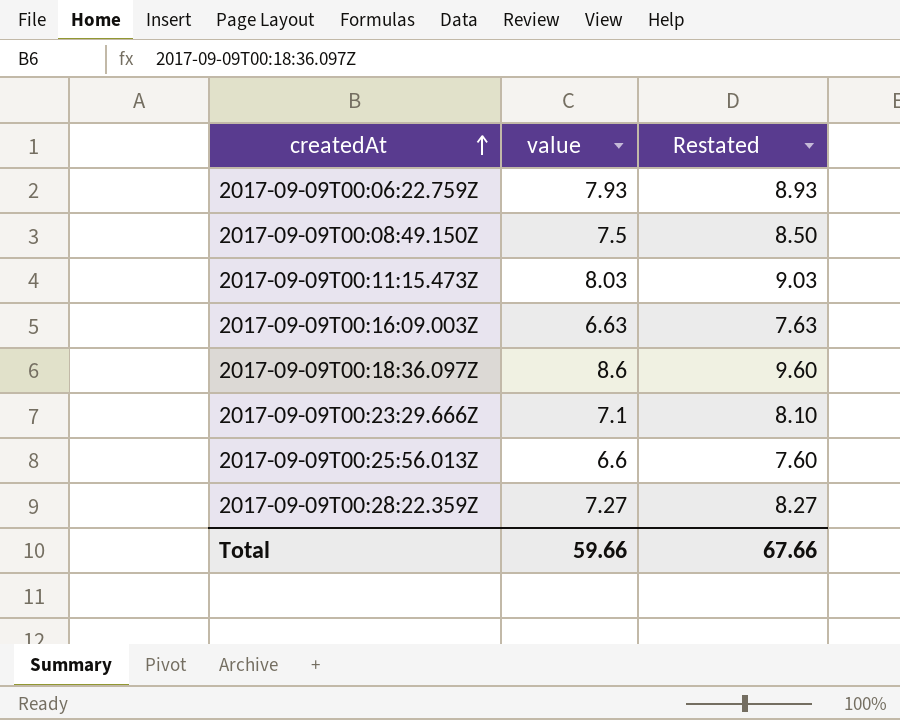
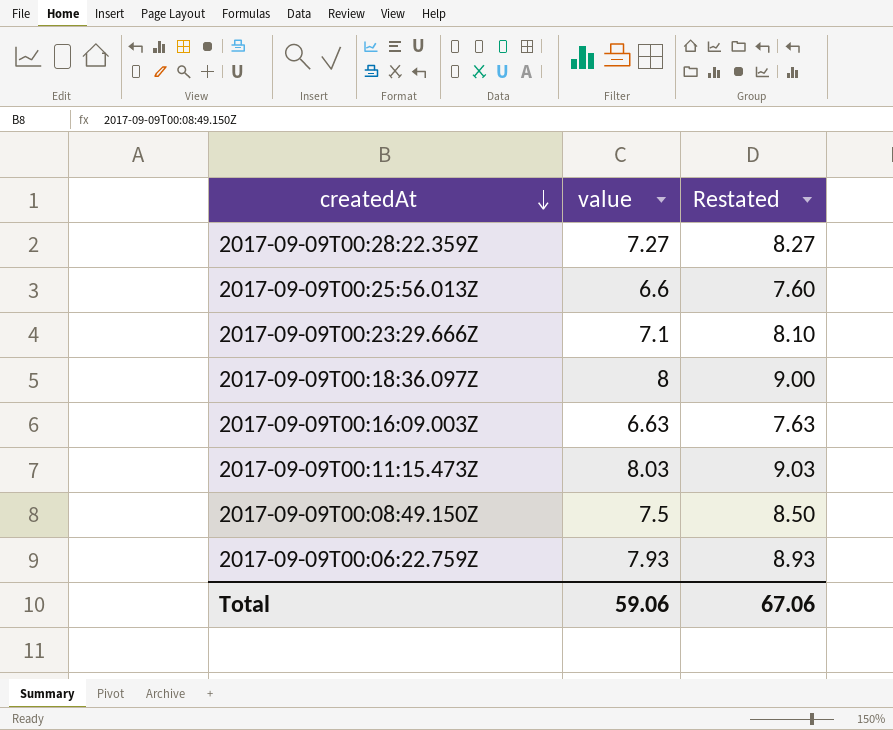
row order: createdAt ascending -> createdAt descending
2017-09-09T00:18:36.097Z | value: 8.6 -> 8
2017-09-09T00:18:36.097Z | Restated: 9.60 -> 9.00
Total | value: 59.66 -> 59.06
Total | Restated: 67.66 -> 67.06

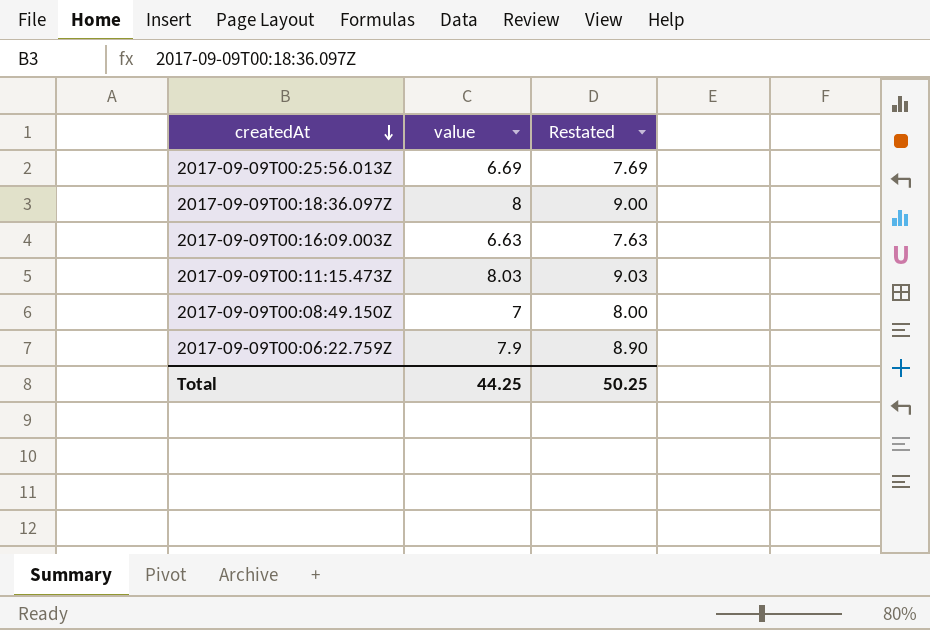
row 2017-09-09T00:28:22.359Z: 7.27 | 8.27 -> none
row 2017-09-09T00:23:29.666Z: 7.1 | 8.10 -> none
2017-09-09T00:25:56.013Z | value: 6.6 -> 6.69
2017-09-09T00:25:56.013Z | Restated: 7.60 -> 7.69
2017-09-09T00:08:49.150Z | value: 7.5 -> 7
2017-09-09T00:08:49.150Z | Restated: 8.50 -> 8.00
2017-09-09T00:06:22.759Z | value: 7.93 -> 7.9
2017-09-09T00:06:22.759Z | Restated: 8.93 -> 8.90
Total | value: 59.06 -> 44.25
Total | Restated: 67.06 -> 50.25

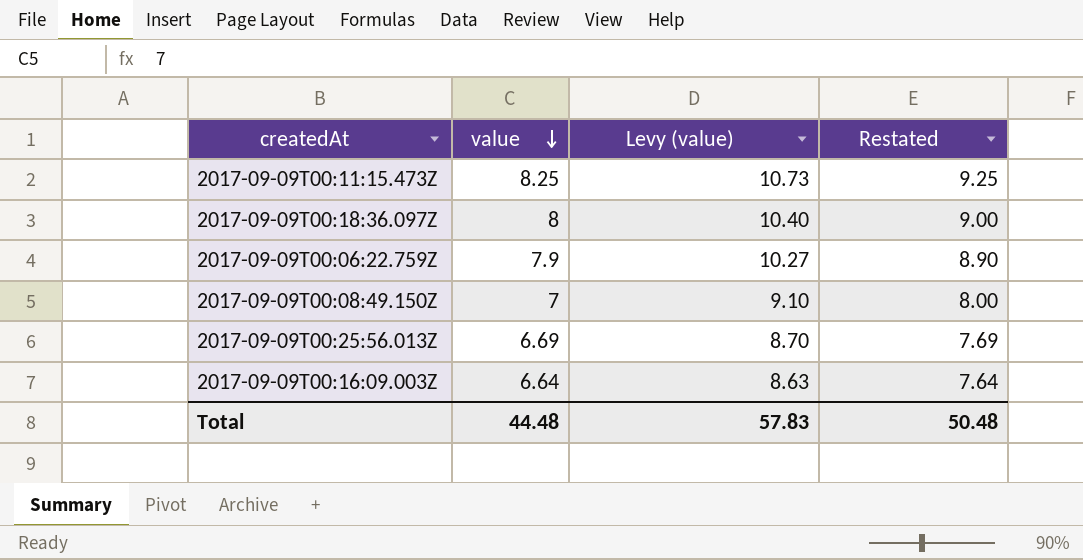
row order: createdAt descending -> value descending
column Levy (value) | formula: none -> [value] * 1.3
2017-09-09T00:11:15.473Z | value: 8.03 -> 8.25
2017-09-09T00:11:15.473Z | Restated: 9.03 -> 9.25
2017-09-09T00:16:09.003Z | value: 6.63 -> 6.64
2017-09-09T00:16:09.003Z | Restated: 7.63 -> 7.64
Total | value: 44.25 -> 44.48
Total | Restated: 50.25 -> 50.48

